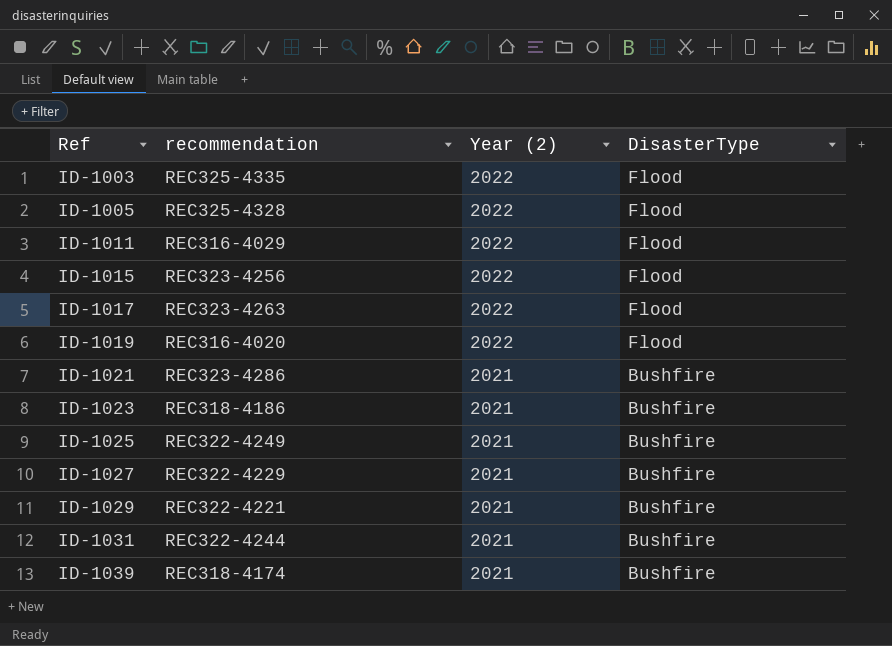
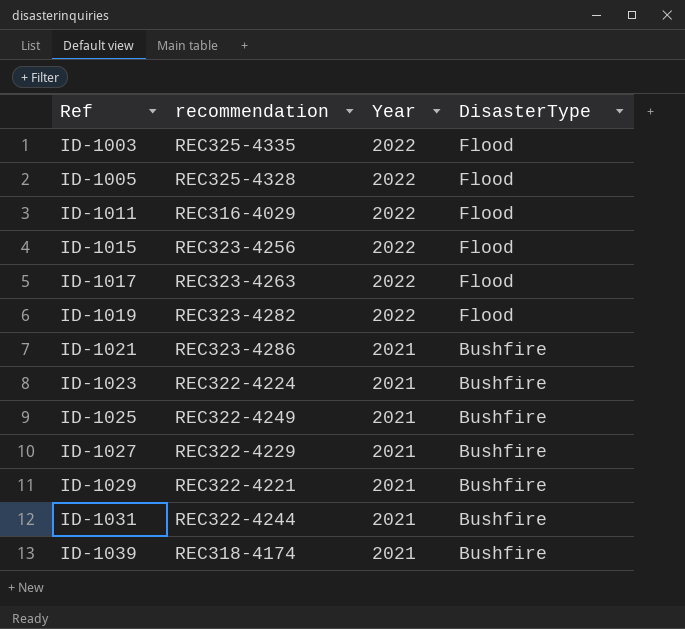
column name: Year (2) -> Year
ID-1019 | recommendation: REC316-4020 -> REC323-4282
ID-1023 | recommendation: REC318-4186 -> REC322-4224

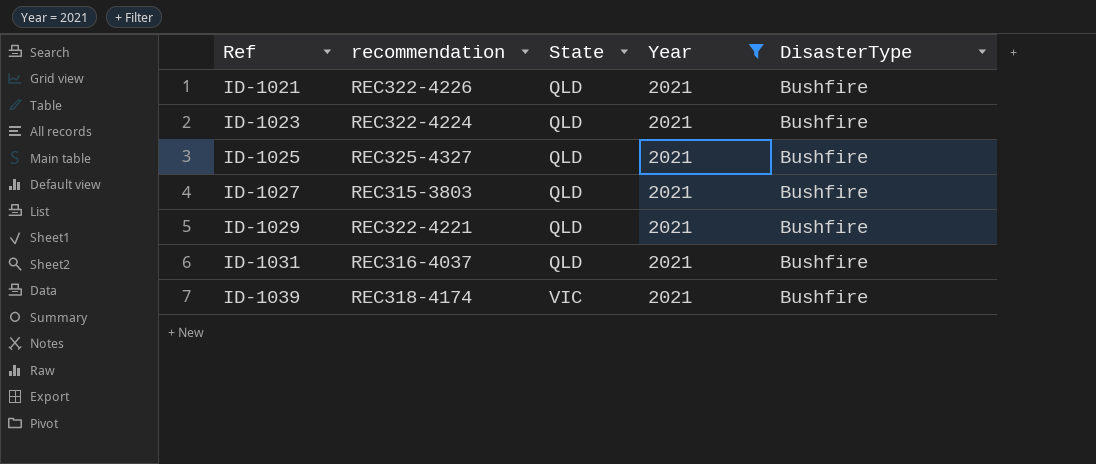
filter: none -> Year = 2021
column State | position: none -> 3
ID-1021 | recommendation: REC323-4286 -> REC322-4226
ID-1025 | recommendation: REC322-4249 -> REC325-4327
ID-1027 | recommendation: REC322-4229 -> REC315-3803
ID-1031 | recommendation: REC322-4244 -> REC316-4037

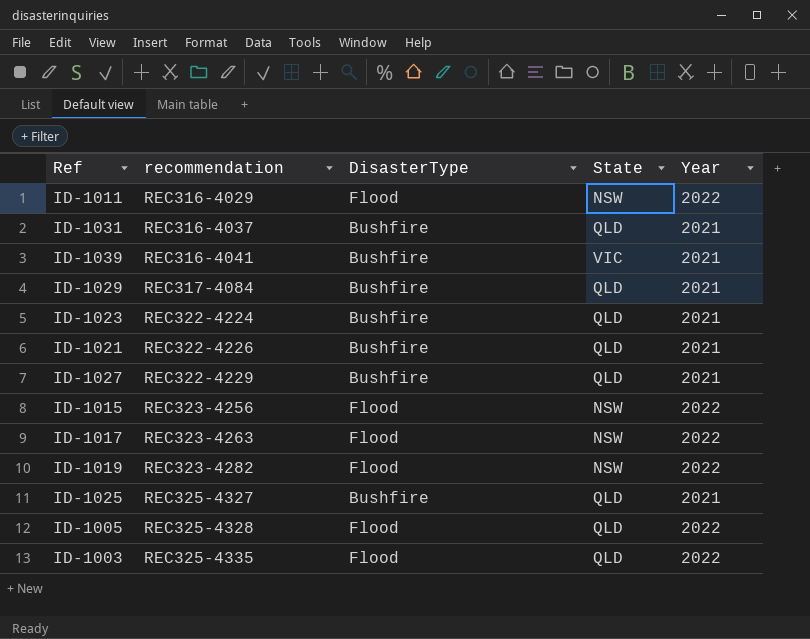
filter: Year = 2021 -> none
row order: Ref ascending -> recommendation ascending
column DisasterType | position: 5 -> 3
ID-1039 | recommendation: REC318-4174 -> REC316-4041
ID-1029 | recommendation: REC322-4221 -> REC317-4084
ID-1027 | recommendation: REC315-3803 -> REC322-4229

